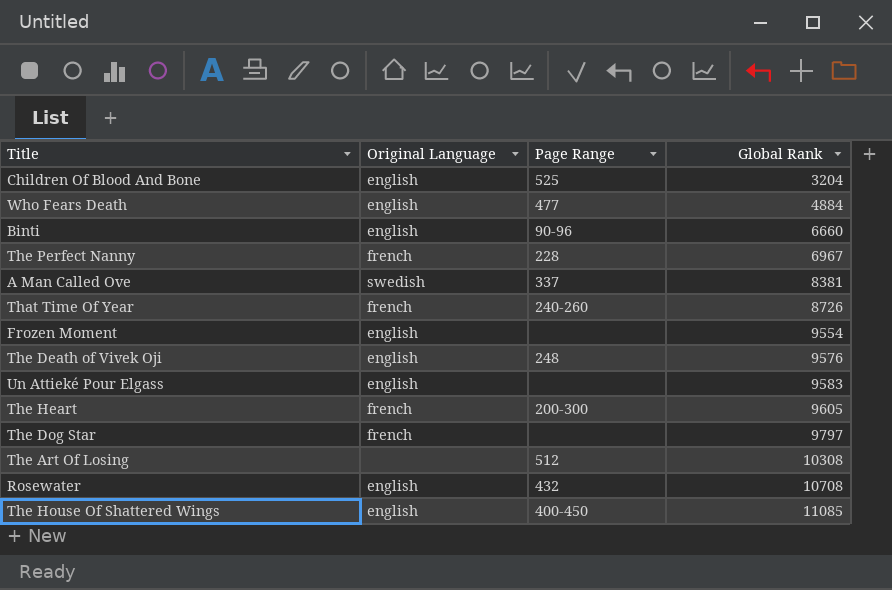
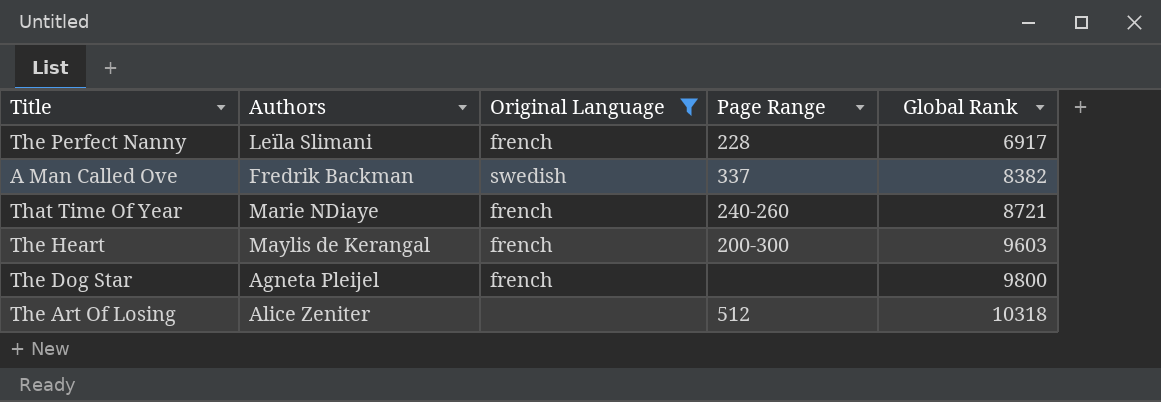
filter: none -> Original Language != english
column Authors | position: none -> 2
The Perfect Nanny | Global Rank: 6967 -> 6917
A Man Called Ove | Global Rank: 8381 -> 8382
That Time Of Year | Global Rank: 8726 -> 8721
The Heart | Global Rank: 9605 -> 9603
The Dog Star | Global Rank: 9797 -> 9800
The Art Of Losing | Global Rank: 10308 -> 10318

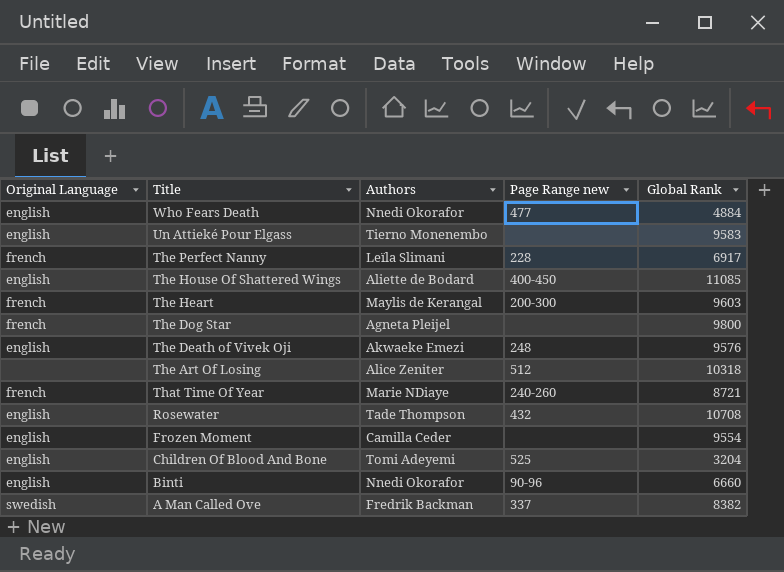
filter: Original Language != english -> none
row order: Global Rank ascending -> Title descending
column Original Language | position: 3 -> 1
column name: Page Range -> Page Range new

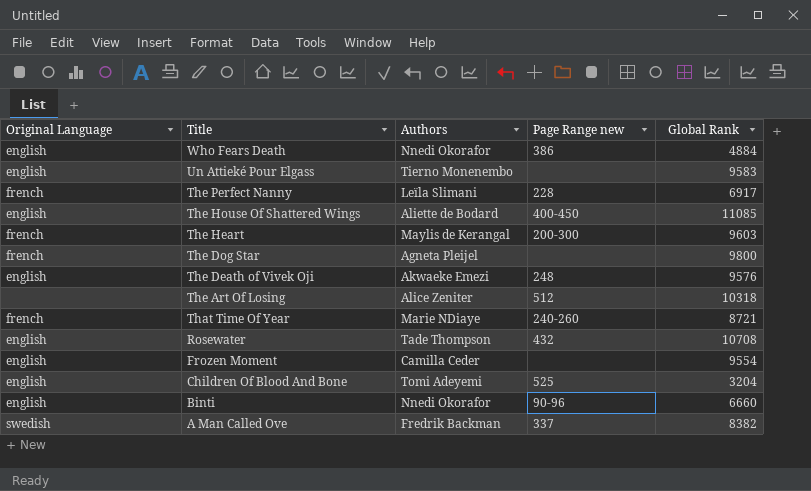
Who Fears Death | Page Range new: 477 -> 386

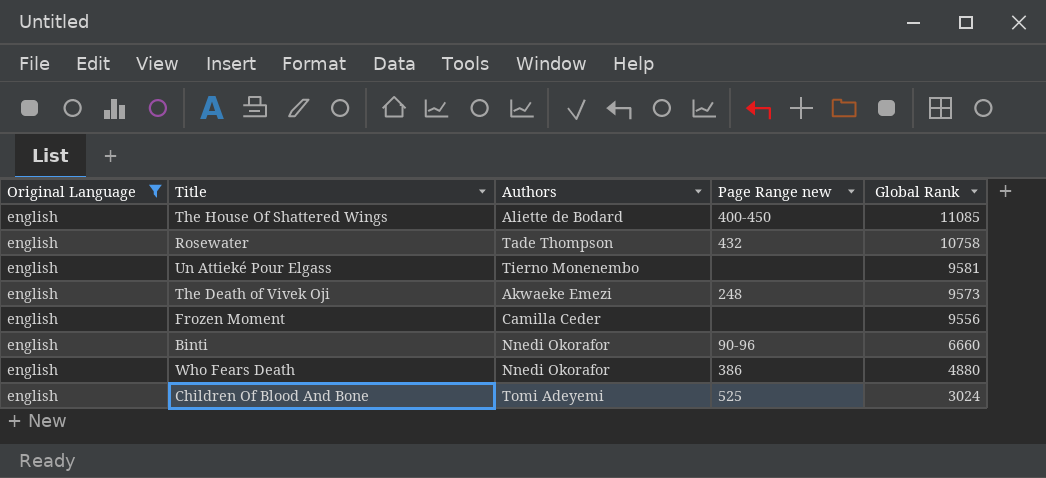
filter: none -> Original Language = english
row order: Title descending -> Global Rank descending
Rosewater | Global Rank: 10708 -> 10758
Un Attieké Pour Elgass | Global Rank: 9583 -> 9581
The Death of Vivek Oji | Global Rank: 9576 -> 9573
Frozen Moment | Global Rank: 9554 -> 9556
Who Fears Death | Global Rank: 4884 -> 4880
Children Of Blood And Bone | Global Rank: 3204 -> 3024

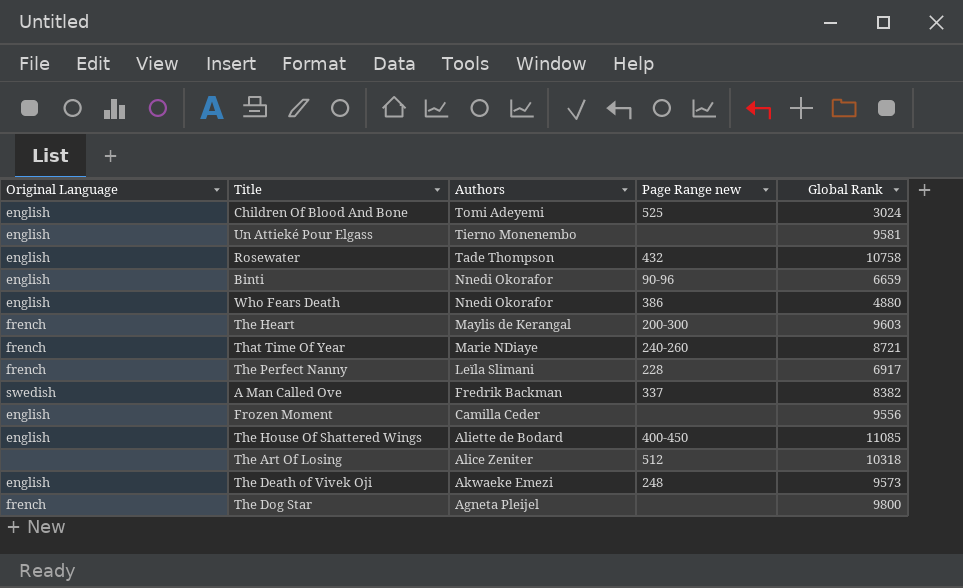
filter: Original Language = english -> none
row order: Global Rank descending -> Authors descending
Binti | Global Rank: 6660 -> 6659

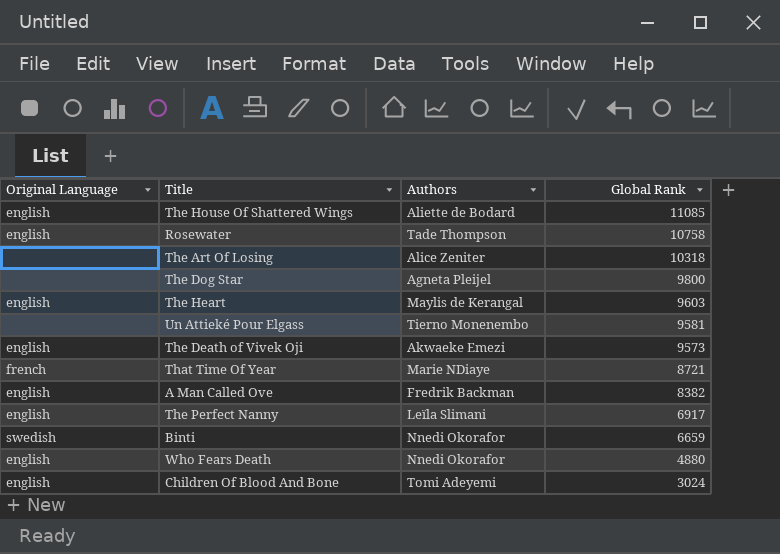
row order: Authors descending -> Global Rank descending
column Page Range new | position: 4 -> none
row Frozen Moment: english | Camilla Ceder | none | 9556 -> none
The Dog Star | Original Language: french -> none
The Heart | Original Language: french -> english
Un Attieké Pour Elgass | Original Language: english -> none
A Man Called Ove | Original Language: swedish -> english
The Perfect Nanny | Original Language: french -> english
Binti | Original Language: english -> swedish

